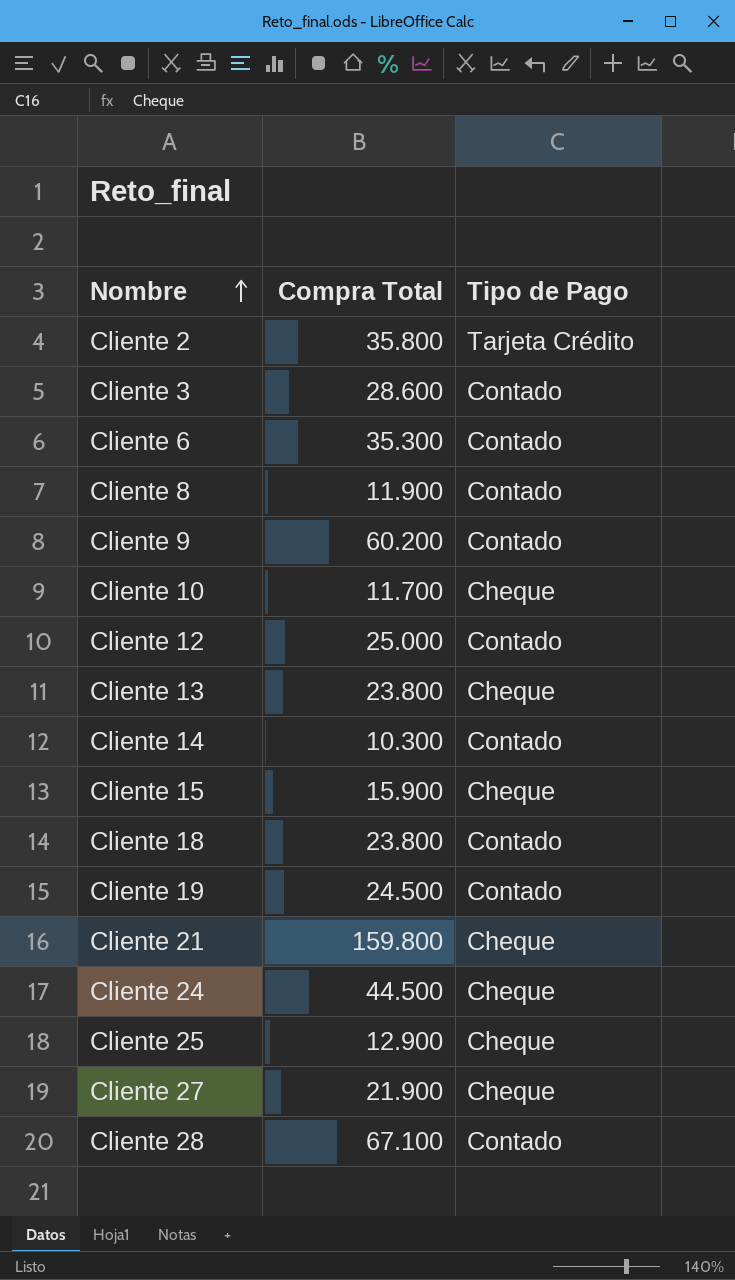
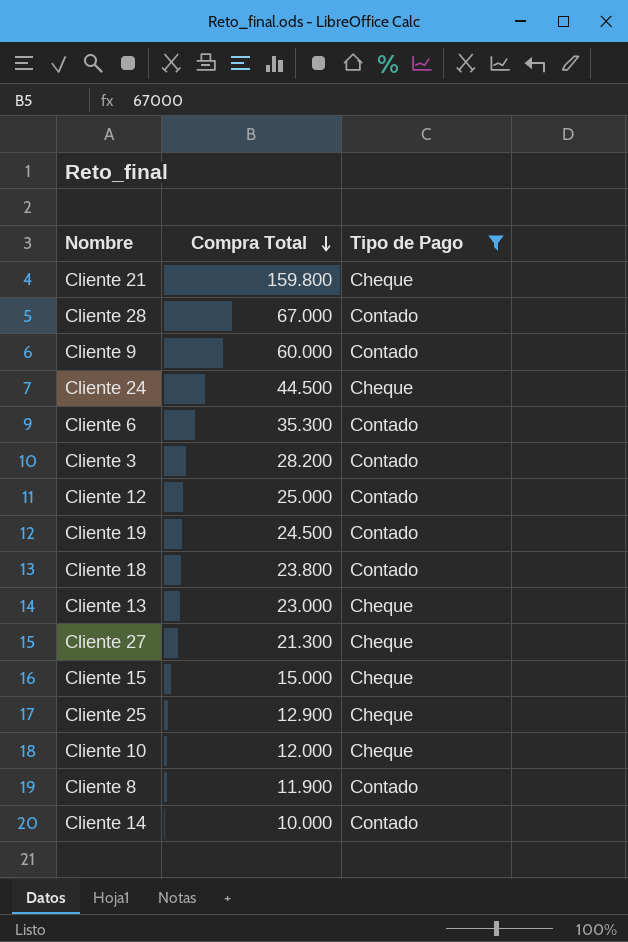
filter: none -> Tipo de Pago != Tarjeta Crédito
row order: Nombre ascending -> Compra Total descending
Cliente 28 | Compra Total: 67.100 -> 67.000
Cliente 9 | Compra Total: 60.200 -> 60.000
Cliente 3 | Compra Total: 28.600 -> 28.200
Cliente 13 | Compra Total: 23.800 -> 23.000
Cliente 27 | Compra Total: 21.900 -> 21.300
Cliente 15 | Compra Total: 15.900 -> 15.000
Cliente 10 | Compra Total: 11.700 -> 12.000
Cliente 14 | Compra Total: 10.300 -> 10.000

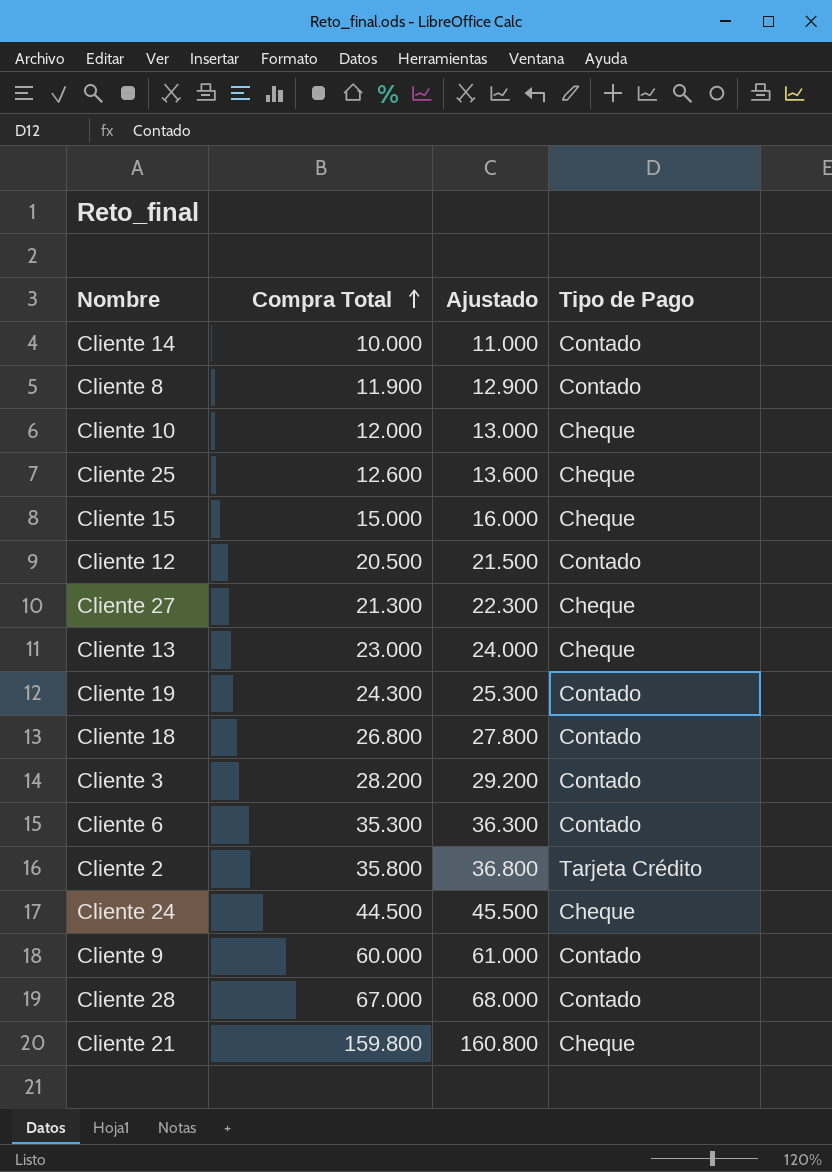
filter: Tipo de Pago != Tarjeta Crédito -> none
row order: Compra Total descending -> Compra Total ascending
column Ajustado | formula: none -> [Compra Total] + 1000
Cliente 25 | Compra Total: 12.900 -> 12.600
Cliente 12 | Compra Total: 25.000 -> 20.500
Cliente 19 | Compra Total: 24.500 -> 24.300
Cliente 18 | Compra Total: 23.800 -> 26.800

